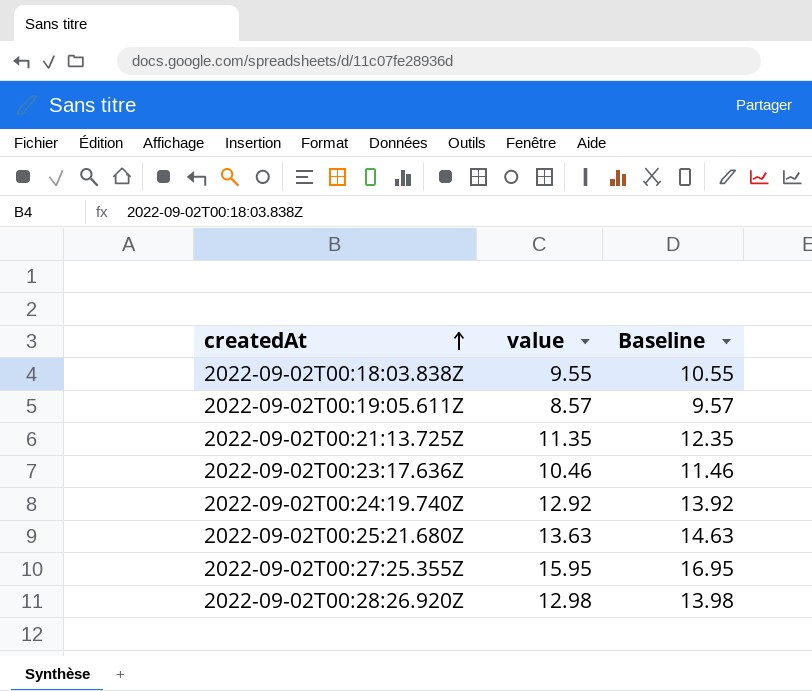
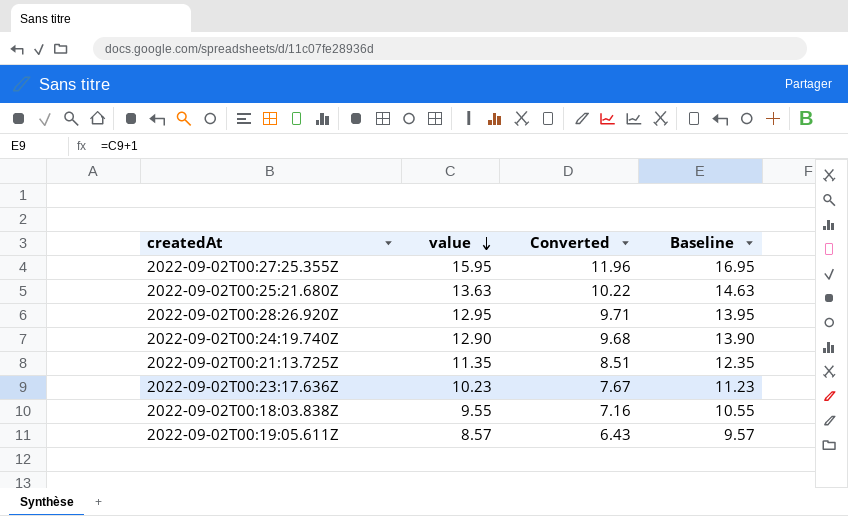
row order: createdAt ascending -> value descending
column Converted | formula: none -> [value] * 0.75
2022-09-02T00:28:26.920Z | value: 12.98 -> 12.95
2022-09-02T00:28:26.920Z | Baseline: 13.98 -> 13.95
2022-09-02T00:24:19.740Z | value: 12.92 -> 12.90
2022-09-02T00:24:19.740Z | Baseline: 13.92 -> 13.90
2022-09-02T00:23:17.636Z | value: 10.46 -> 10.23
2022-09-02T00:23:17.636Z | Baseline: 11.46 -> 11.23

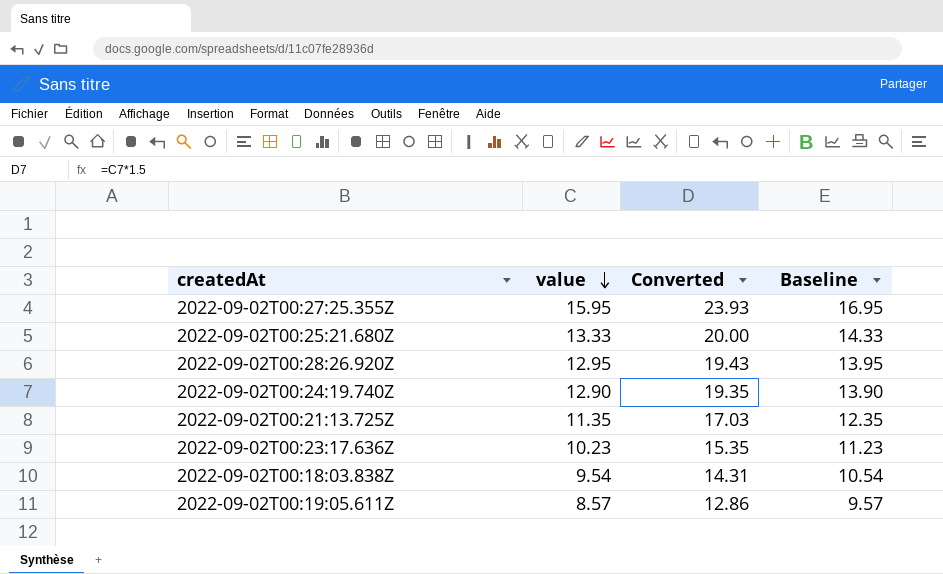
column Converted | formula: [value] * 0.75 -> [value] * 1.5
2022-09-02T00:25:21.680Z | value: 13.63 -> 13.33
2022-09-02T00:25:21.680Z | Baseline: 14.63 -> 14.33
2022-09-02T00:18:03.838Z | value: 9.55 -> 9.54
2022-09-02T00:18:03.838Z | Baseline: 10.55 -> 10.54

